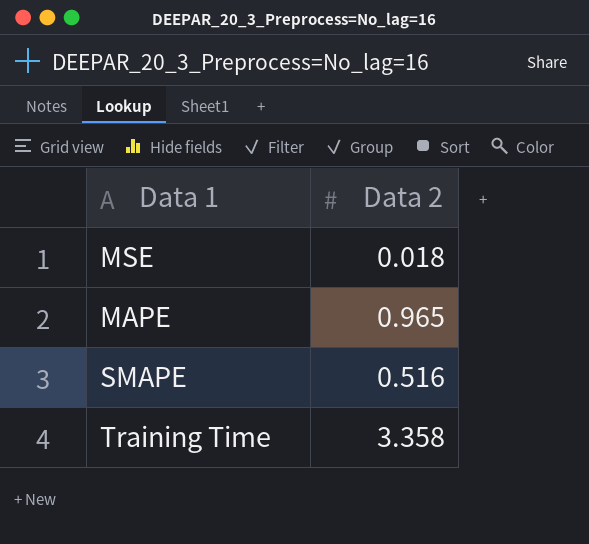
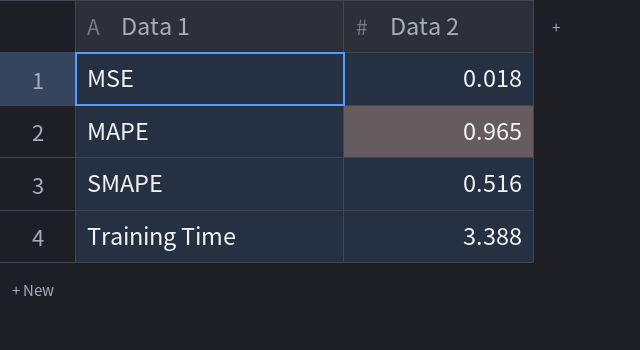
Training Time | Data 2: 3.358 -> 3.388

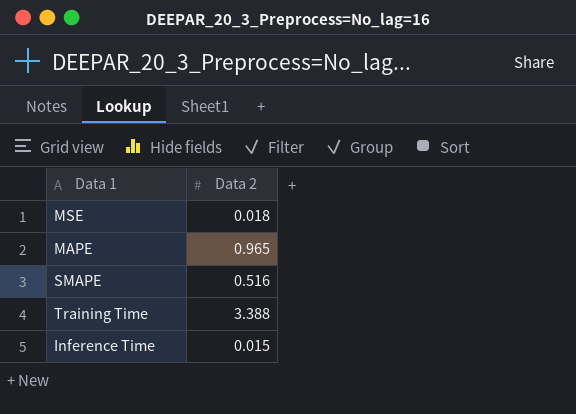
row Inference Time: none -> 0.015

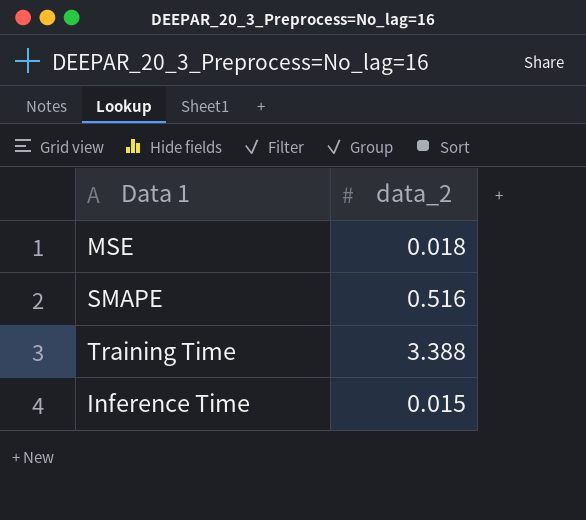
column name: Data 2 -> data_2
row MAPE: 0.965 -> none

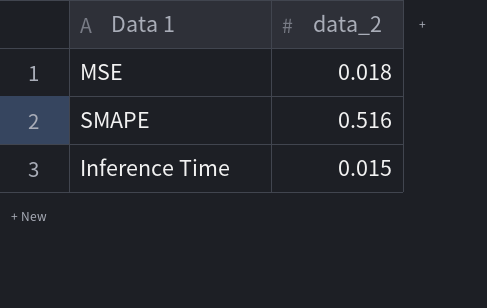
row Training Time: 3.388 -> none

